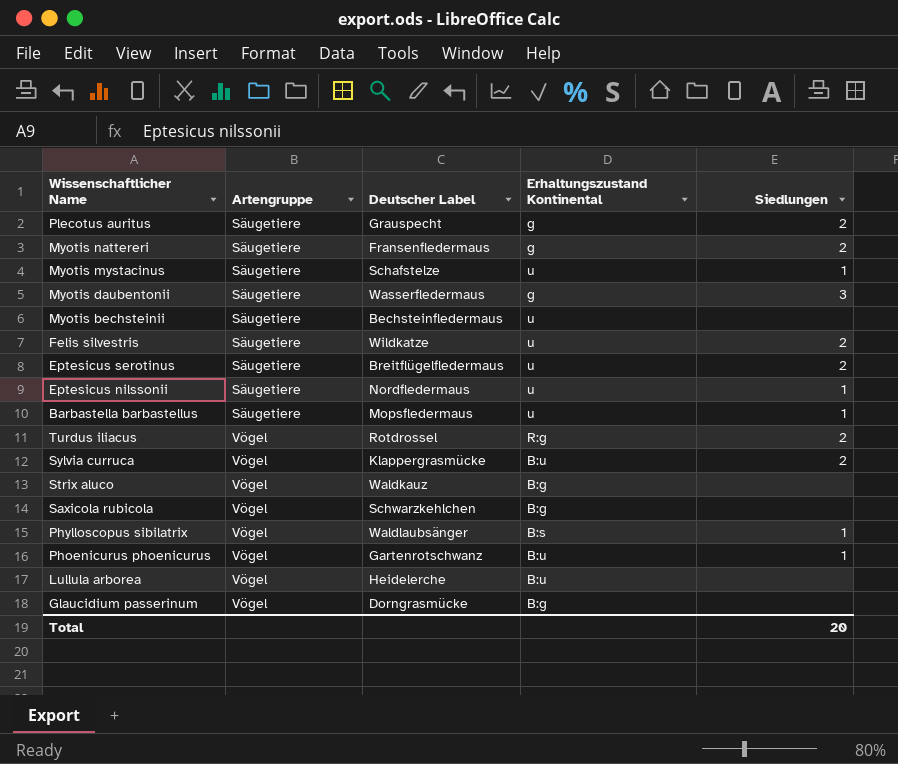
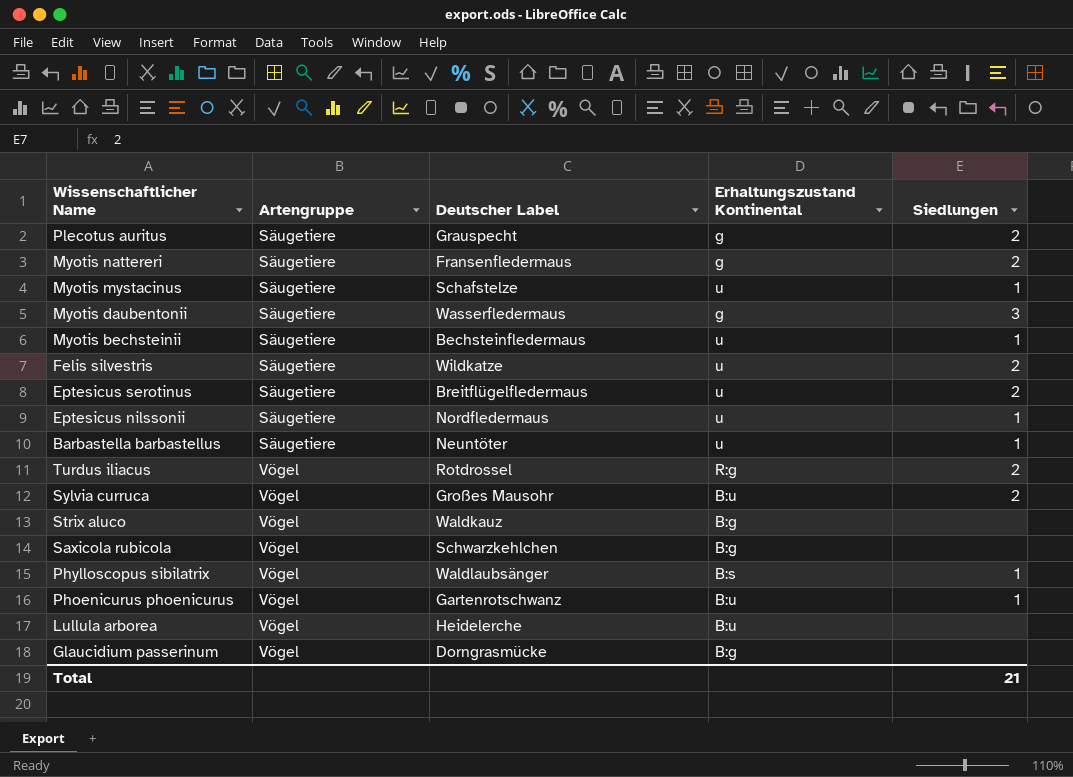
Myotis bechsteinii | Siedlungen: none -> 1
Barbastella barbastellus | Deutscher Label: Mopsfledermaus -> Neuntöter
Sylvia curruca | Deutscher Label: Klappergrasmücke -> Großes Mausohr
Total | Siedlungen: 20 -> 21

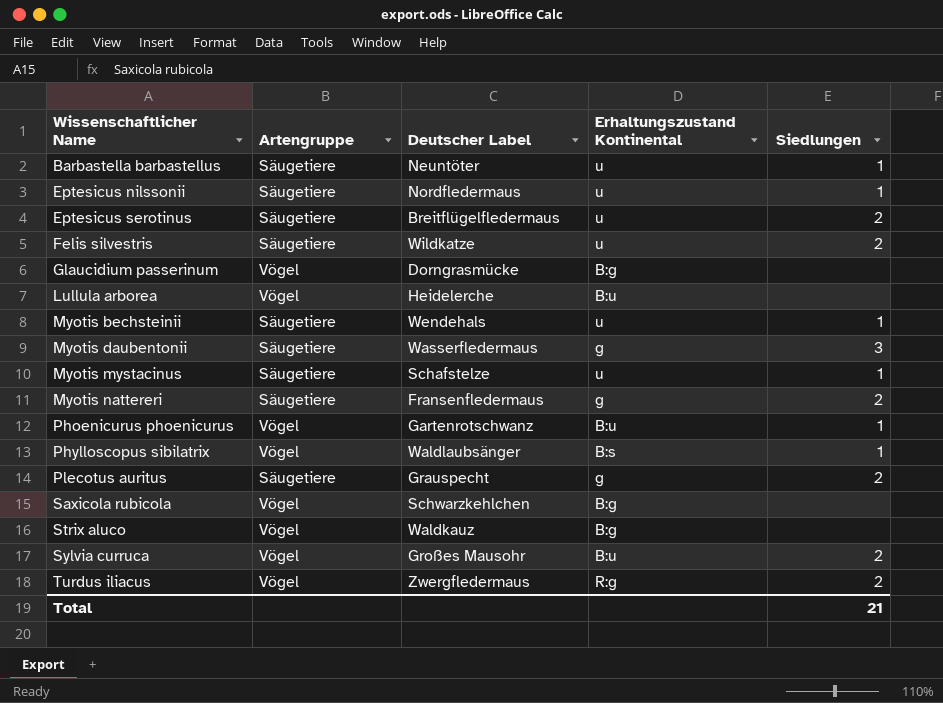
row order: Artengruppe ascending -> Wissenschaftlicher Name ascending
Myotis bechsteinii | Deutscher Label: Bechsteinfledermaus -> Wendehals
Turdus iliacus | Deutscher Label: Rotdrossel -> Zwergfledermaus

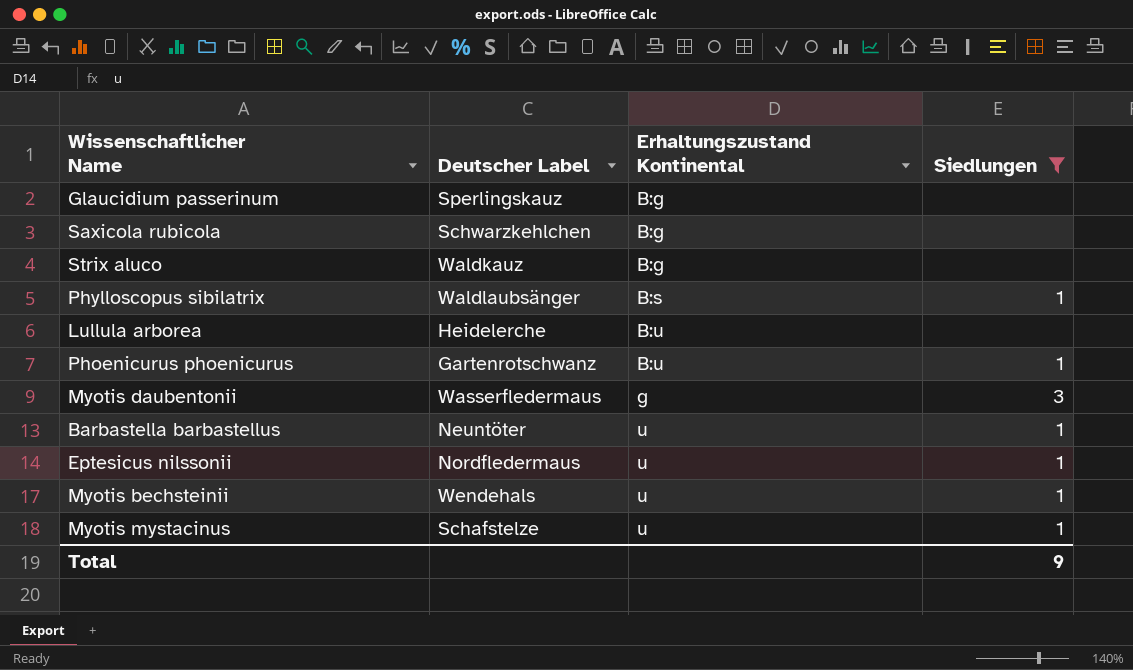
filter: none -> Siedlungen != 2
row order: Wissenschaftlicher Name ascending -> Erhaltungszustand Kontinental ascending
column Artengruppe | position: 2 -> none
Glaucidium passerinum | Deutscher Label: Dorngrasmücke -> Sperlingskauz
Total | Siedlungen: 21 -> 9

